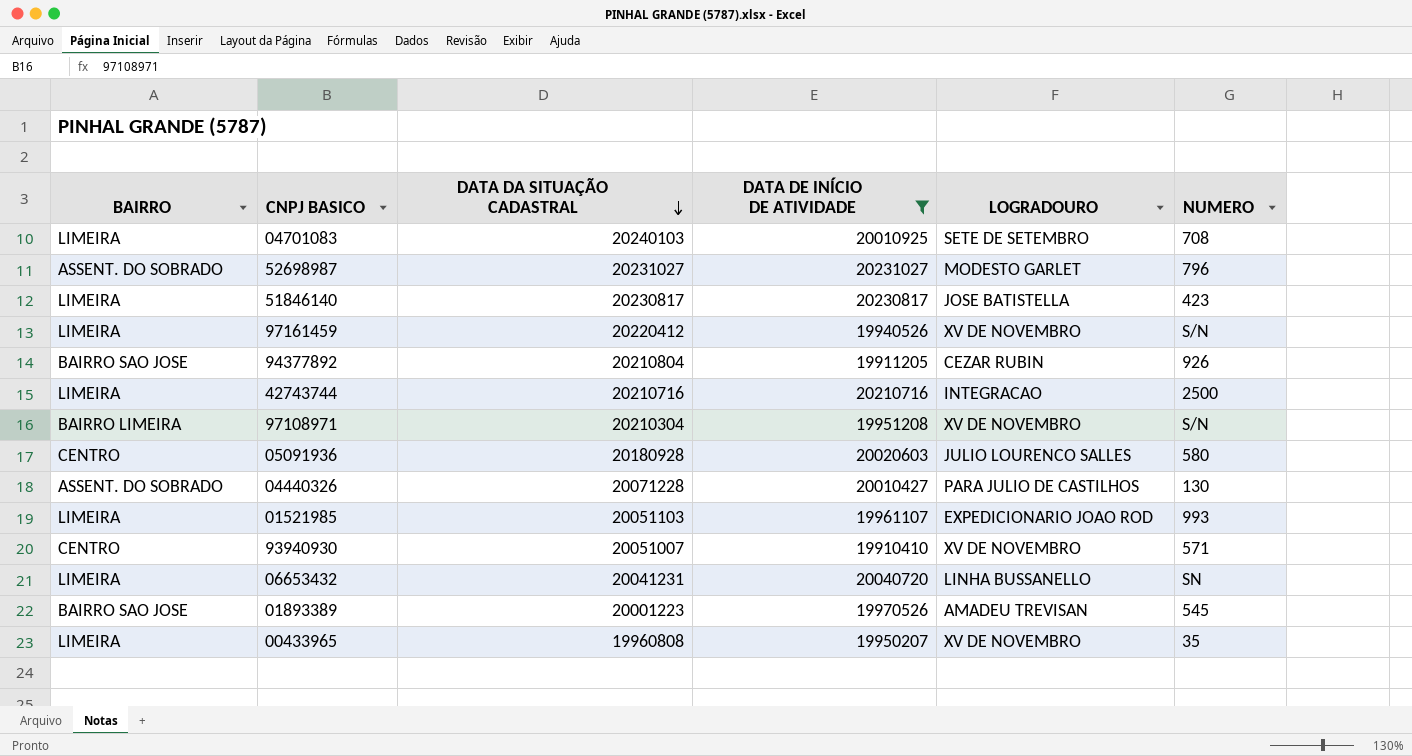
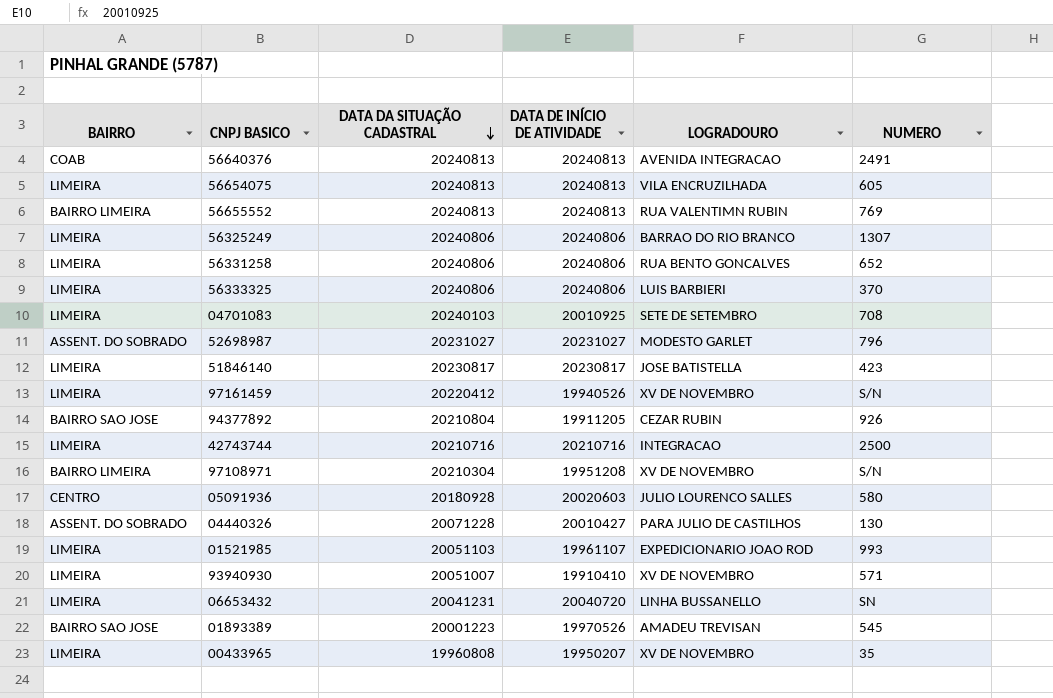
filter: DATA DE INÍCIO DE ATIVIDADE <= 20231027 -> none
93940930 | BAIRRO: CENTRO -> LIMEIRA

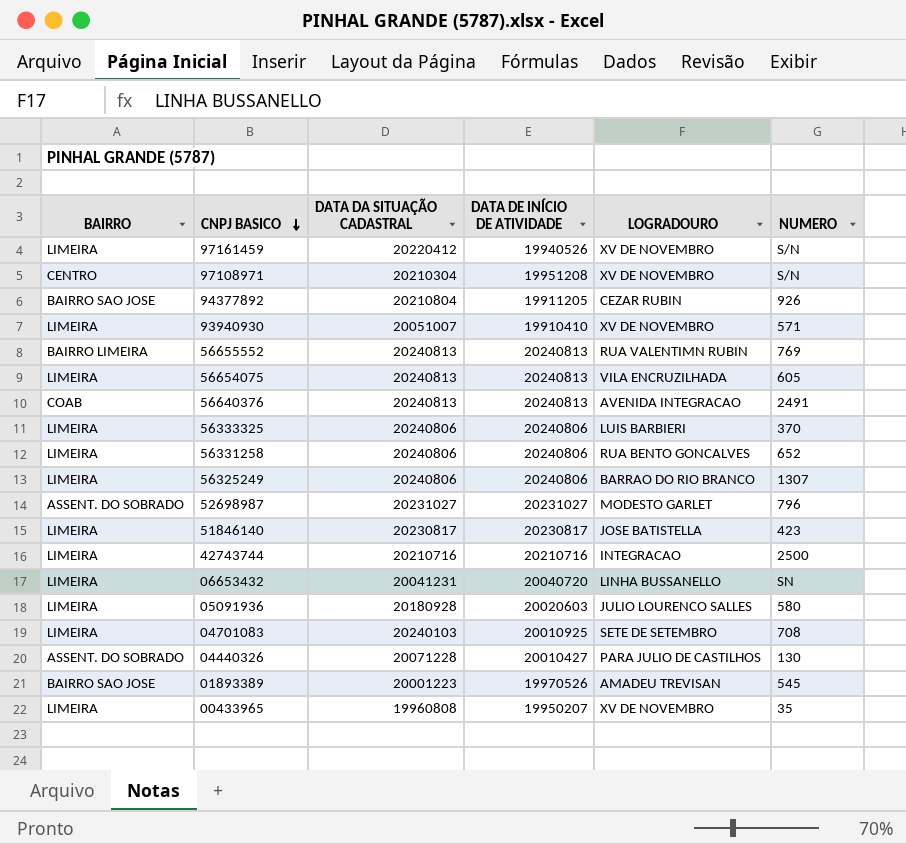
row order: DATA DA SITUAÇÃO CADASTRAL descending -> CNPJ BASICO descending
row 01521985: LIMEIRA | 20051103 | 19961107 | EXPEDICIONARIO JOAO ROD | 993 -> none
97108971 | BAIRRO: BAIRRO LIMEIRA -> CENTRO
05091936 | BAIRRO: CENTRO -> LIMEIRA

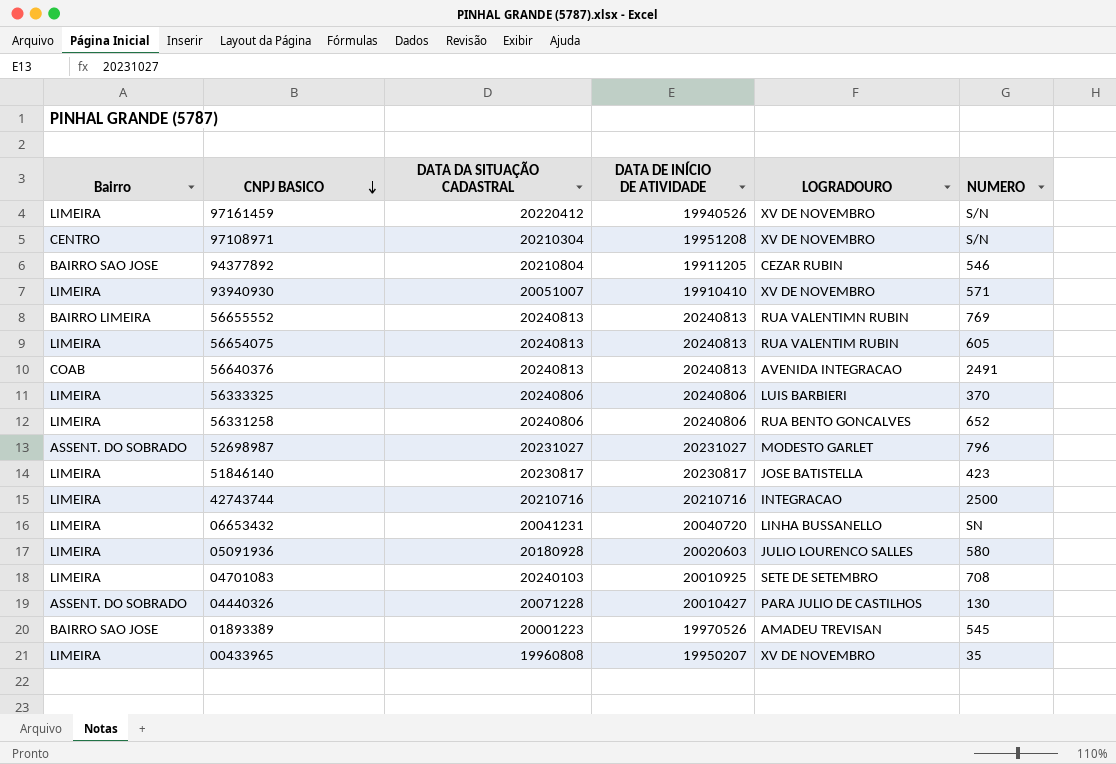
column name: BAIRRO -> Bairro
row 56325249: LIMEIRA | 20240806 | 20240806 | BARRAO DO RIO BRANCO | 1307 -> none
94377892 | NUMERO: 926 -> 546
56654075 | LOGRADOURO: VILA ENCRUZILHADA -> RUA VALENTIM RUBIN

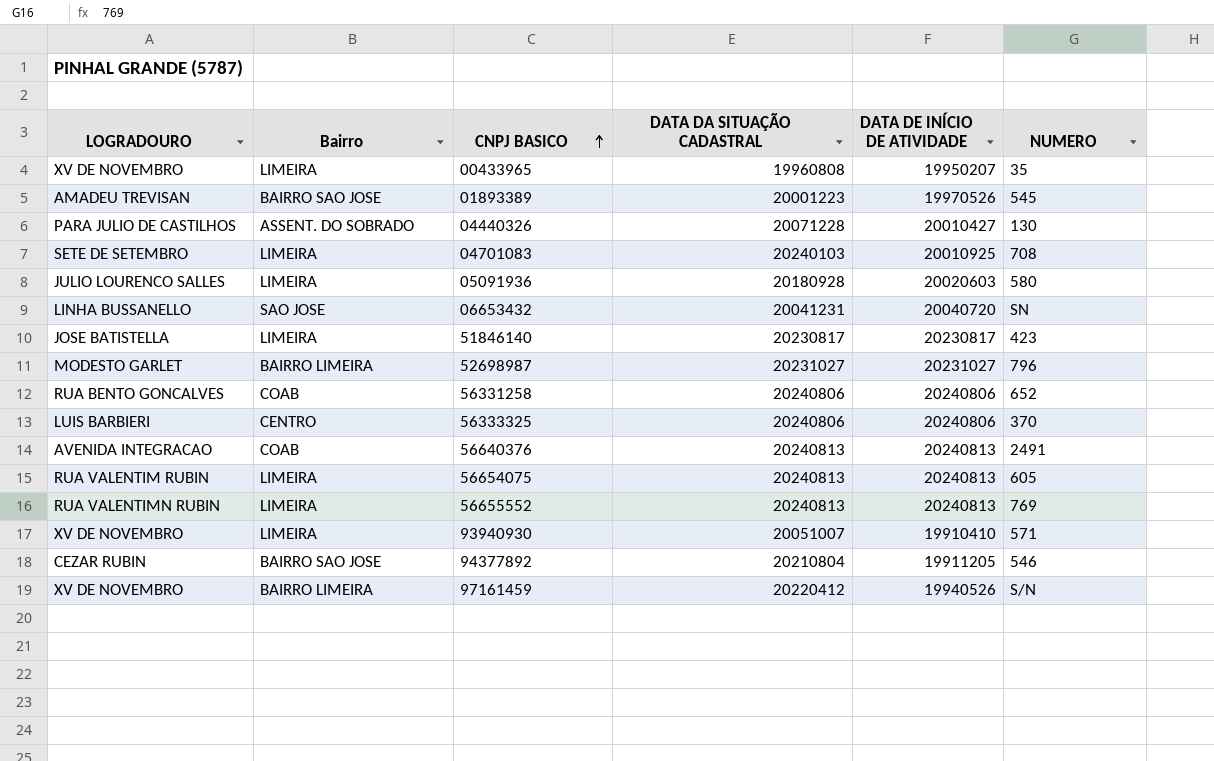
row order: CNPJ BASICO descending -> CNPJ BASICO ascending
column LOGRADOURO | position: 5 -> 1
row 97108971: CENTRO | 20210304 | 19951208 | XV DE NOVEMBRO | S/N -> none
row 42743744: LIMEIRA | 20210716 | 20210716 | INTEGRACAO | 2500 -> none
06653432 | Bairro: LIMEIRA -> SAO JOSE
52698987 | Bairro: ASSENT. DO SOBRADO -> BAIRRO LIMEIRA
56331258 | Bairro: LIMEIRA -> COAB
56333325 | Bairro: LIMEIRA -> CENTRO
56655552 | Bairro: BAIRRO LIMEIRA -> LIMEIRA
97161459 | Bairro: LIMEIRA -> BAIRRO LIMEIRA

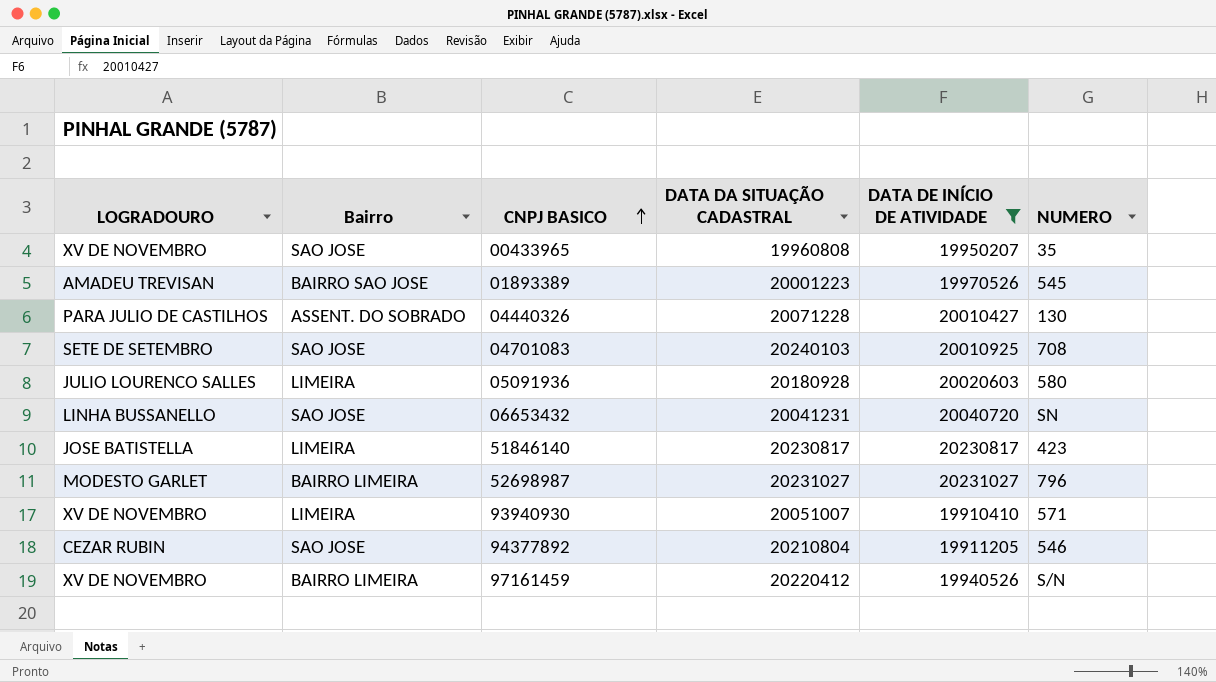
filter: none -> DATA DE INÍCIO DE ATIVIDADE <= 20231027
00433965 | Bairro: LIMEIRA -> SAO JOSE
04701083 | Bairro: LIMEIRA -> SAO JOSE
94377892 | Bairro: BAIRRO SAO JOSE -> SAO JOSE

